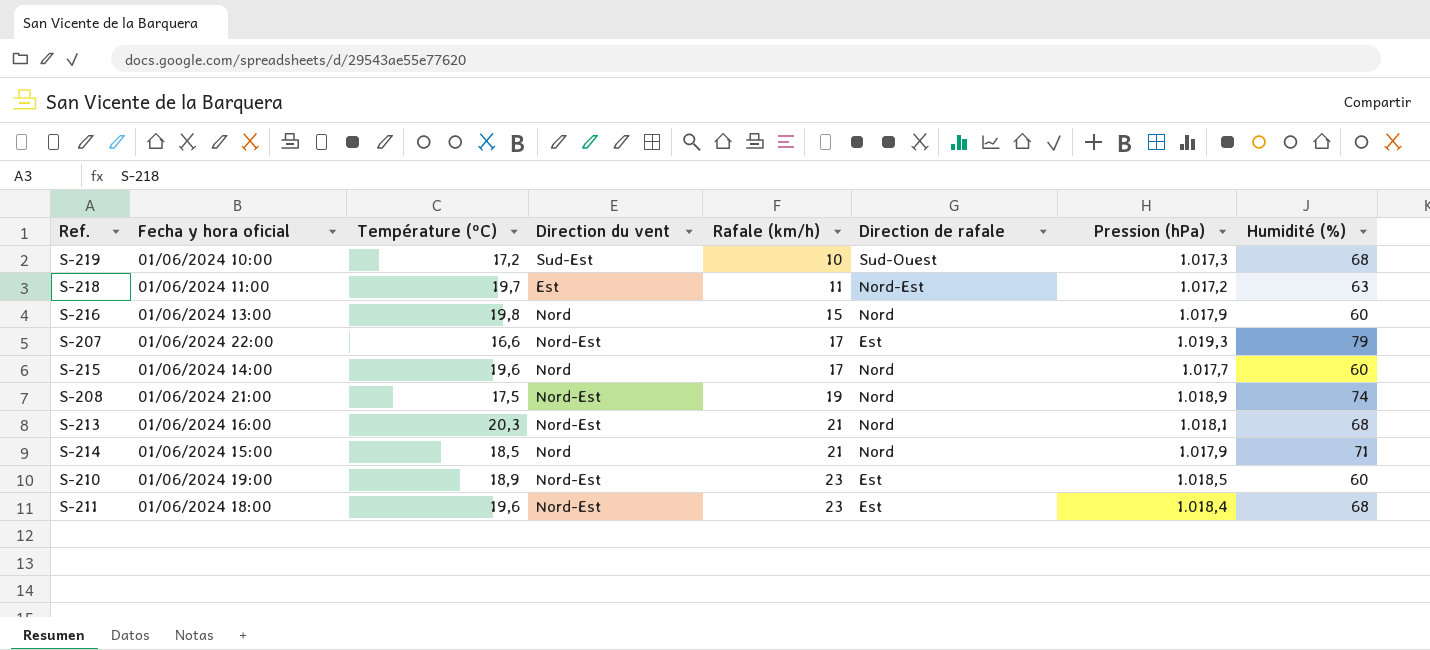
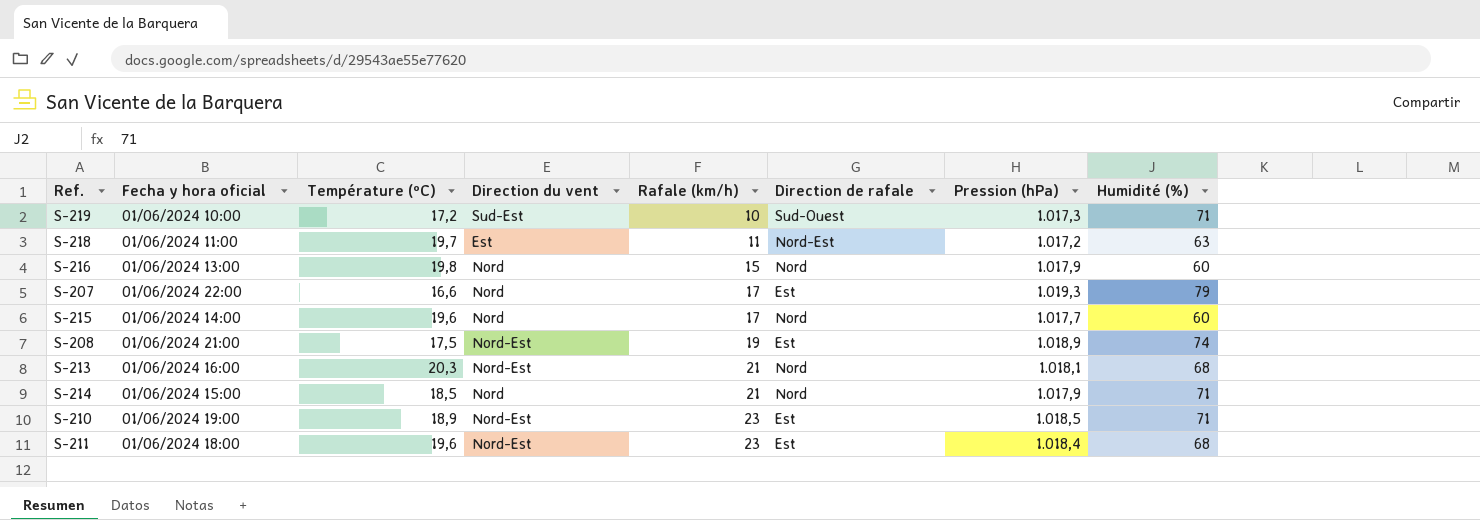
S-219 | Humidité (%): 68 -> 71
S-207 | Direction du vent: Nord-Est -> Nord
S-208 | Direction de rafale: Nord -> Est
S-210 | Humidité (%): 60 -> 71

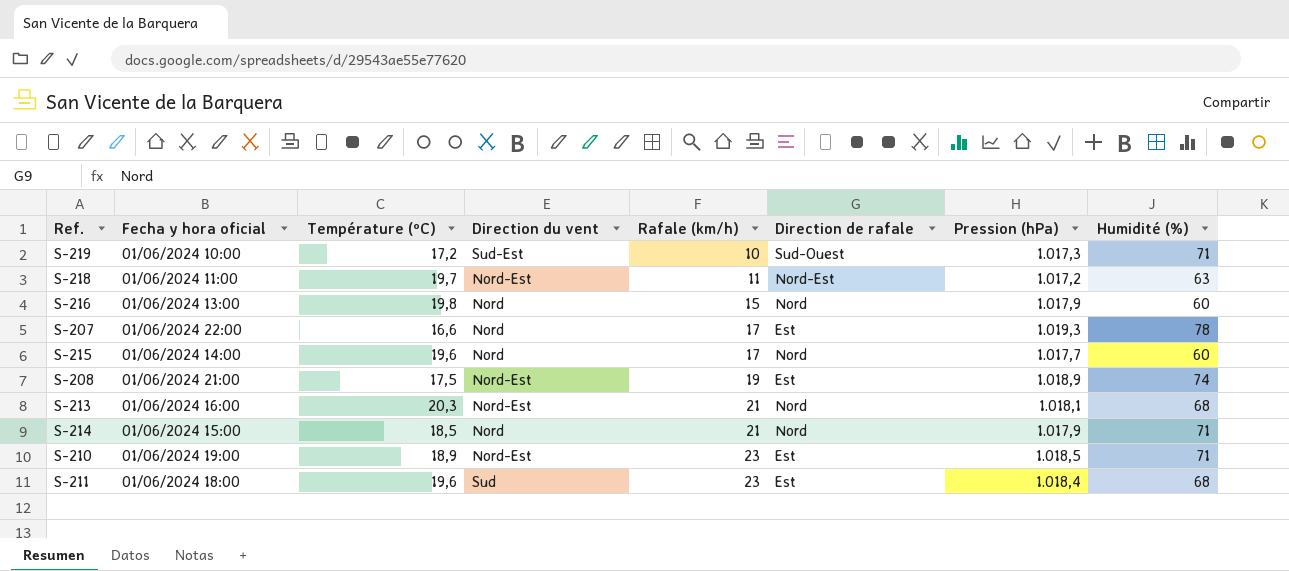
S-218 | Direction du vent: Est -> Nord-Est
S-207 | Humidité (%): 79 -> 78
S-211 | Direction du vent: Nord-Est -> Sud

